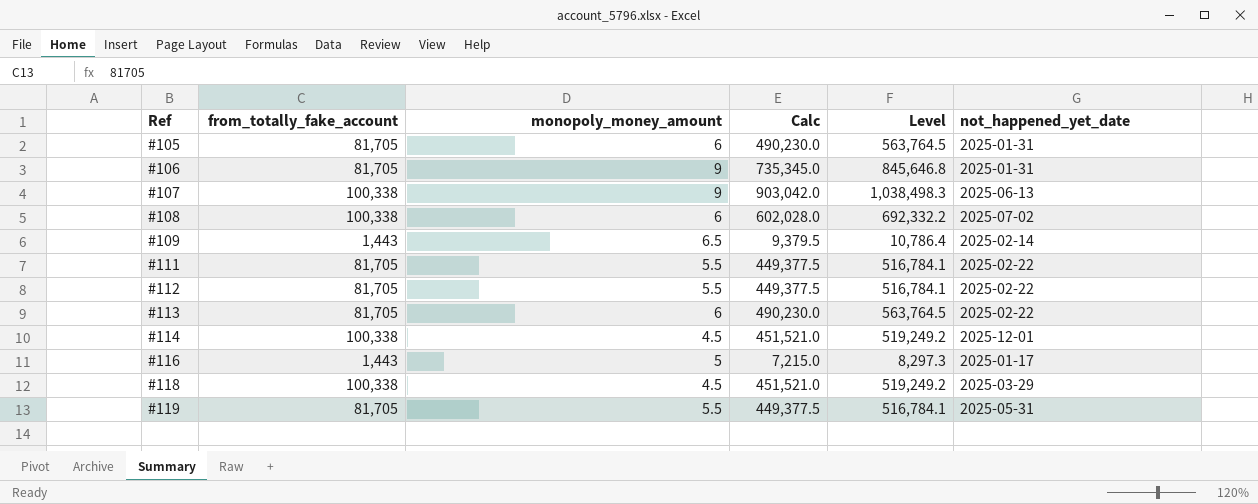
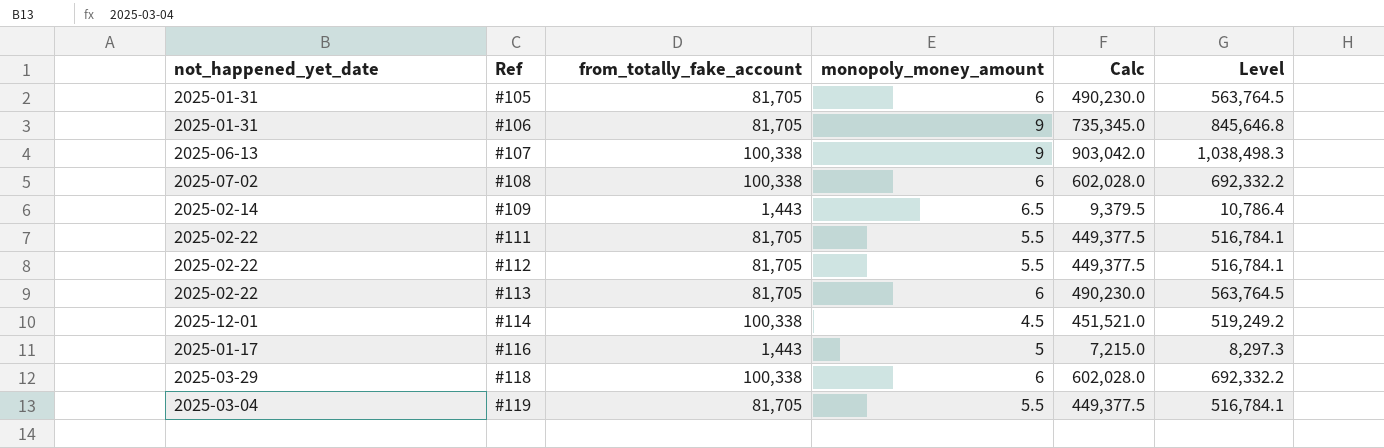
column not_happened_yet_date | position: 6 -> 1
#118 | monopoly_money_amount: 4.5 -> 6
#118 | Calc: 451,521.0 -> 602,028.0
#118 | Level: 519,249.2 -> 692,332.2
#119 | not_happened_yet_date: 2025-05-31 -> 2025-03-04

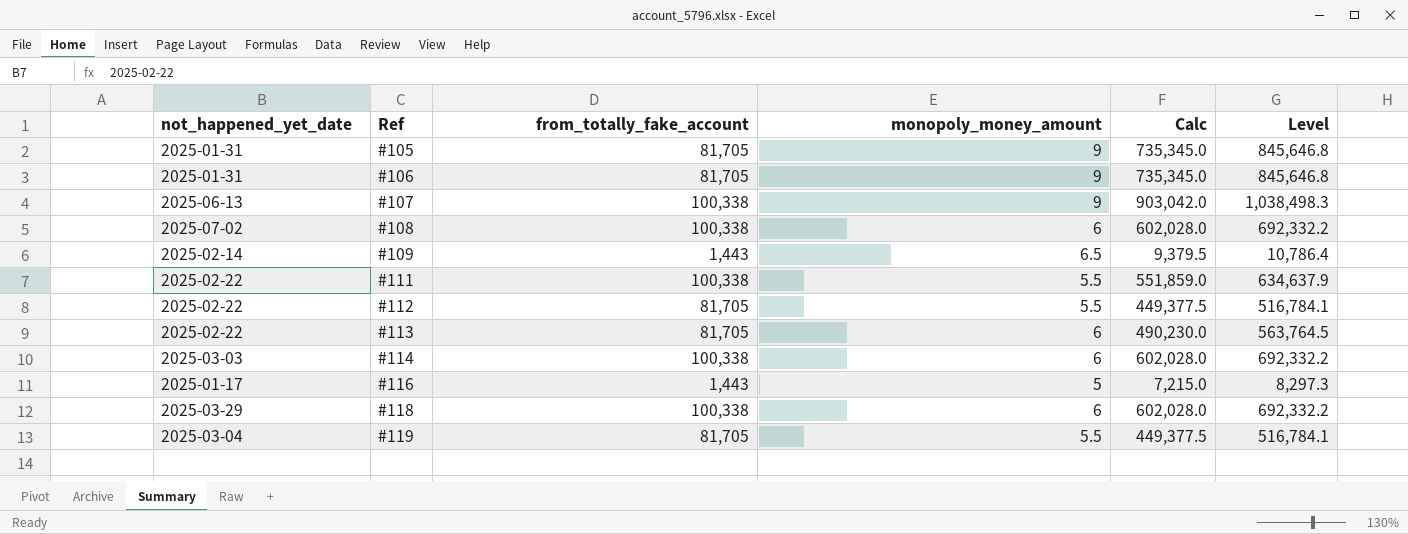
#105 | monopoly_money_amount: 6 -> 9
#105 | Calc: 490,230.0 -> 735,345.0
#105 | Level: 563,764.5 -> 845,646.8
#111 | from_totally_fake_account: 81,705 -> 100,338
#111 | Calc: 449,377.5 -> 551,859.0
#111 | Level: 516,784.1 -> 634,637.9
#114 | not_happened_yet_date: 2025-12-01 -> 2025-03-03
#114 | monopoly_money_amount: 4.5 -> 6
#114 | Calc: 451,521.0 -> 602,028.0
#114 | Level: 519,249.2 -> 692,332.2

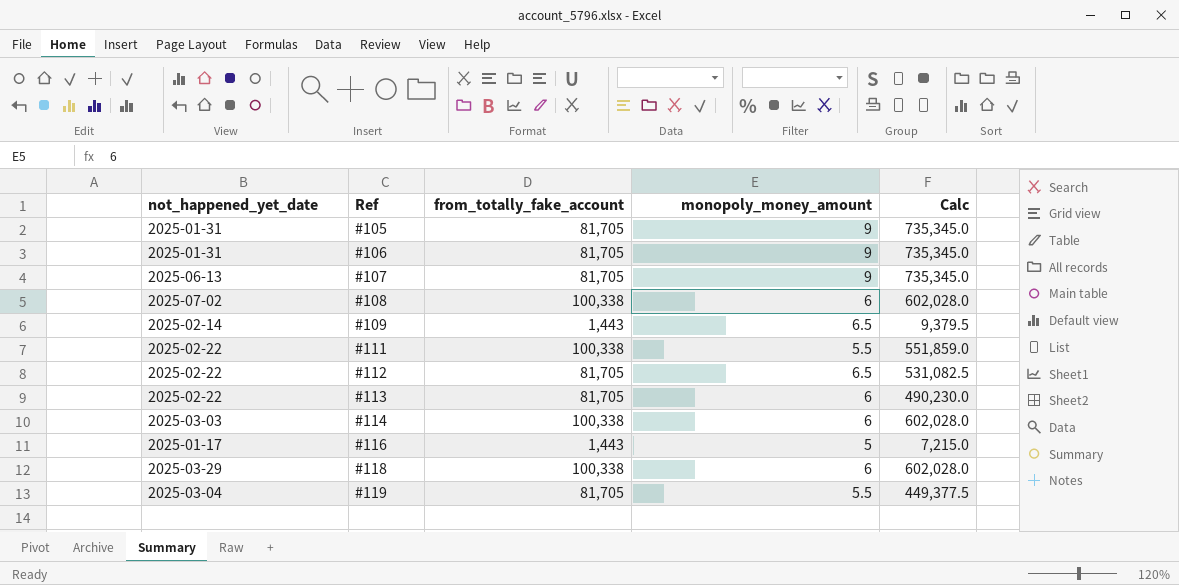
column Level | formula: [Calc] * 1.15 -> none
#107 | from_totally_fake_account: 100,338 -> 81,705
#107 | Calc: 903,042.0 -> 735,345.0
#112 | monopoly_money_amount: 5.5 -> 6.5
#112 | Calc: 449,377.5 -> 531,082.5

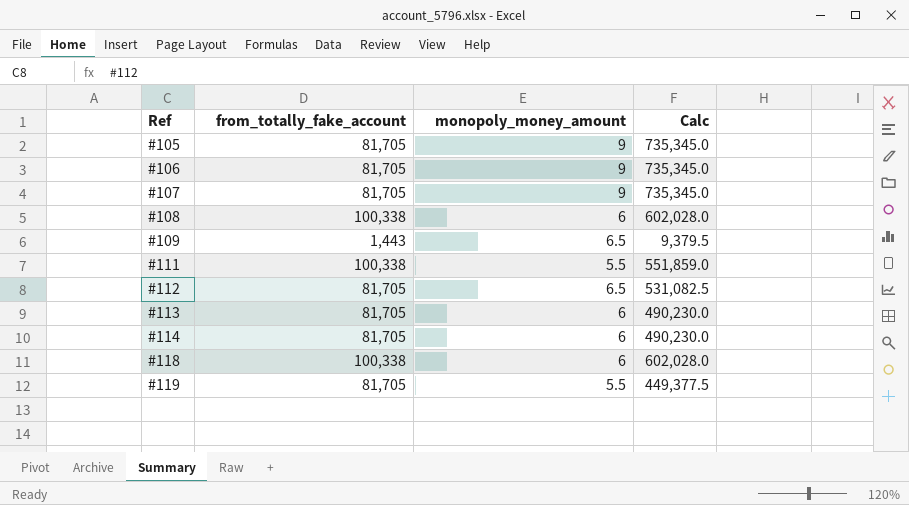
column not_happened_yet_date | position: 1 -> none
row #116: 2025-01-17 | 1,443 | 5 | 7,215.0 -> none
#114 | from_totally_fake_account: 100,338 -> 81,705
#114 | Calc: 602,028.0 -> 490,230.0

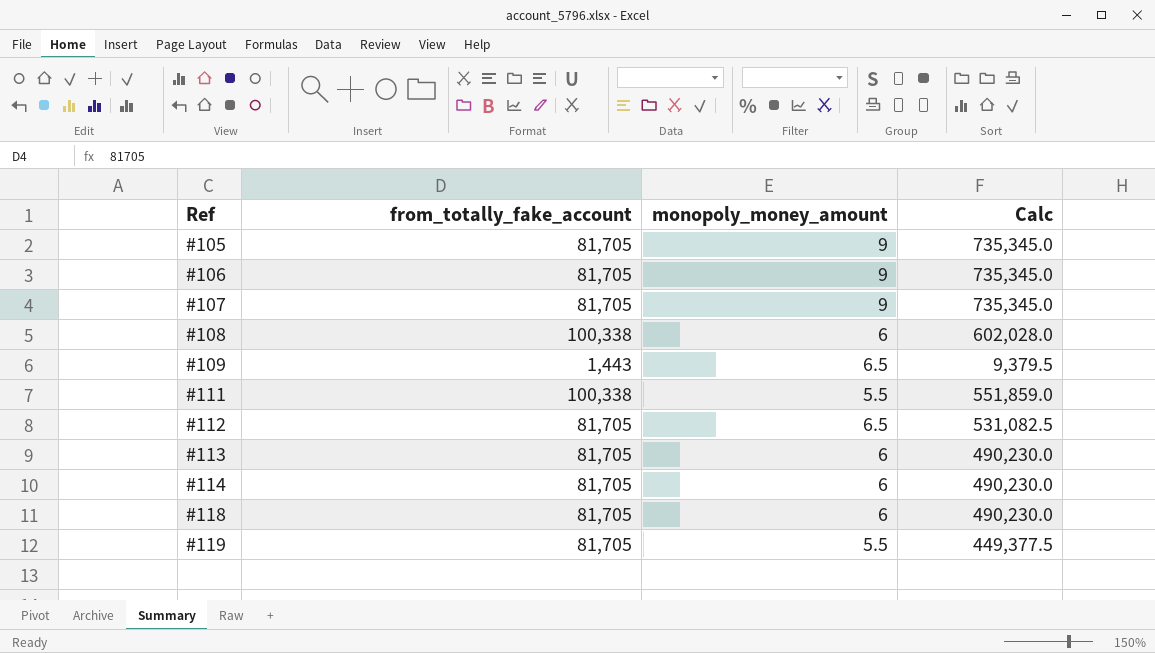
#118 | from_totally_fake_account: 100,338 -> 81,705
#118 | Calc: 602,028.0 -> 490,230.0

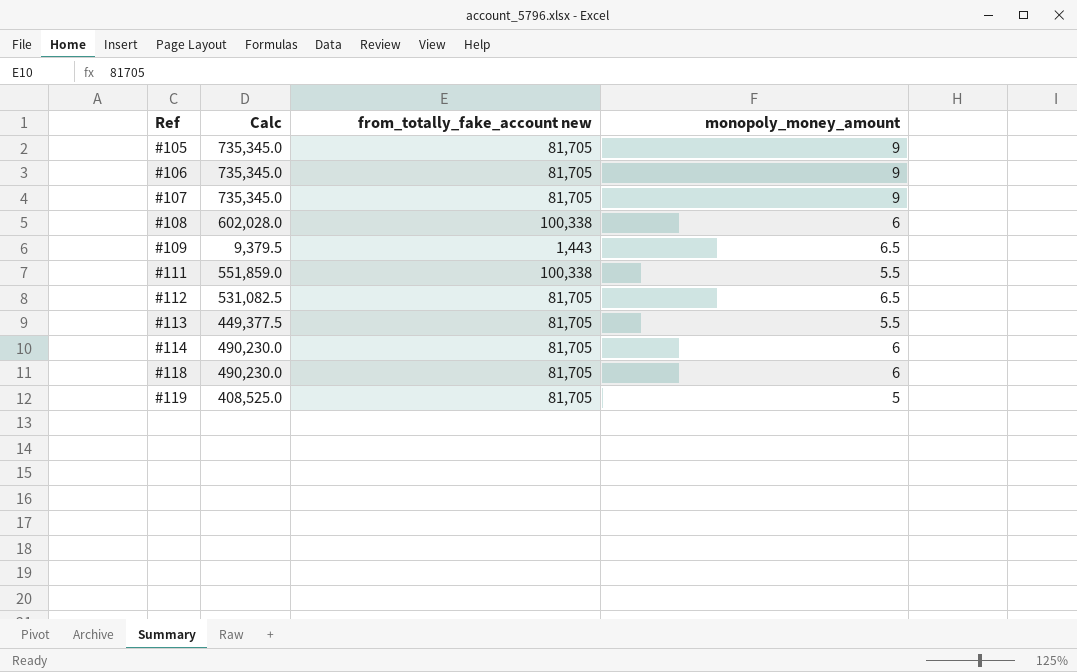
column Calc | position: 4 -> 2
column name: from_totally_fake_account -> from_totally_fake_account new
#113 | Calc: 490,230.0 -> 449,377.5
#113 | monopoly_money_amount: 6 -> 5.5
#119 | Calc: 449,377.5 -> 408,525.0
#119 | monopoly_money_amount: 5.5 -> 5

